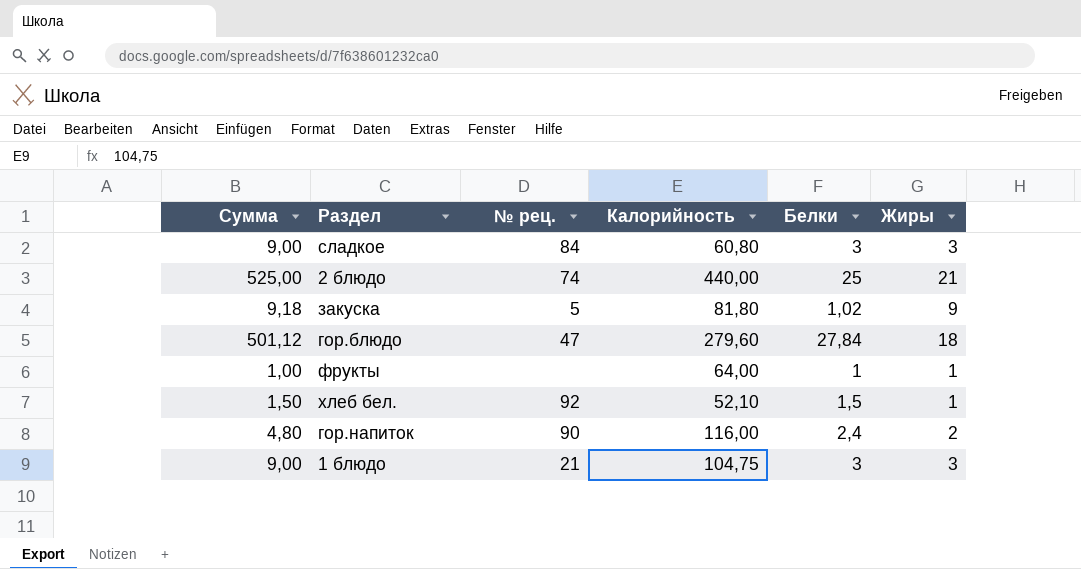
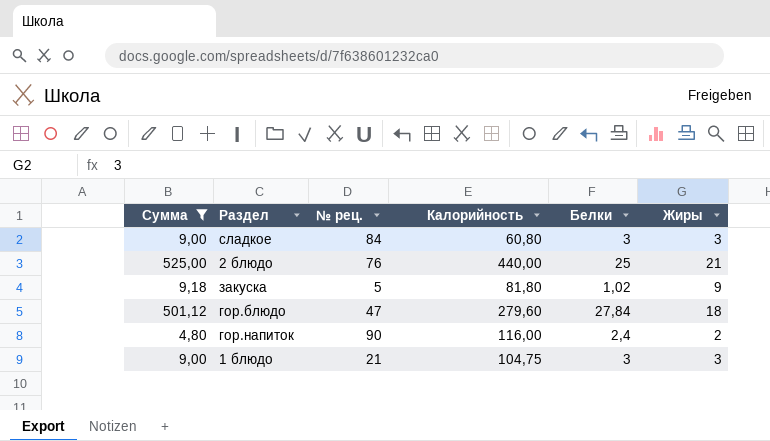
filter: none -> Сумма >= 4,80
2 блюдо | № рец.: 74 -> 76

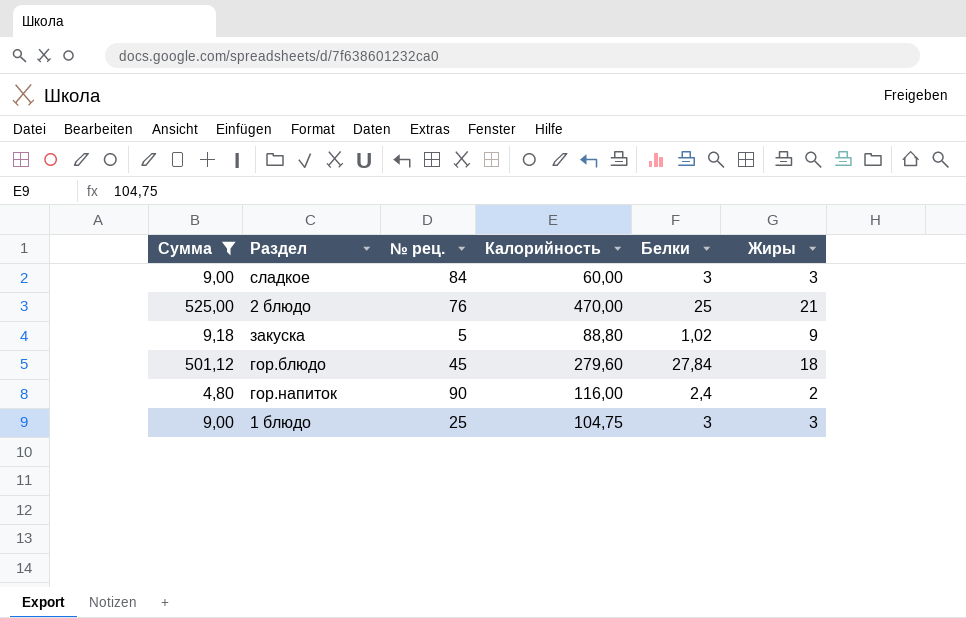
сладкое | Калорийность: 60,80 -> 60,00
2 блюдо | Калорийность: 440,00 -> 470,00
закуска | Калорийность: 81,80 -> 88,80
гор.блюдо | № рец.: 47 -> 45
1 блюдо | № рец.: 21 -> 25

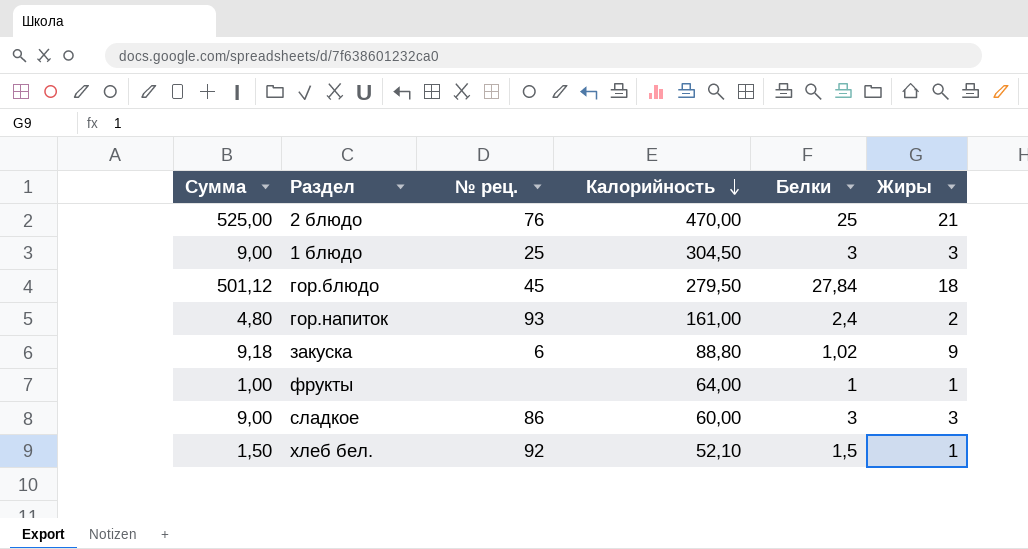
filter: Сумма >= 4,80 -> none
row order: none -> Калорийность descending
1 блюдо | Калорийность: 104,75 -> 304,50
гор.блюдо | Калорийность: 279,60 -> 279,50
гор.напиток | № рец.: 90 -> 93
гор.напиток | Калорийность: 116,00 -> 161,00
закуска | № рец.: 5 -> 6
сладкое | № рец.: 84 -> 86

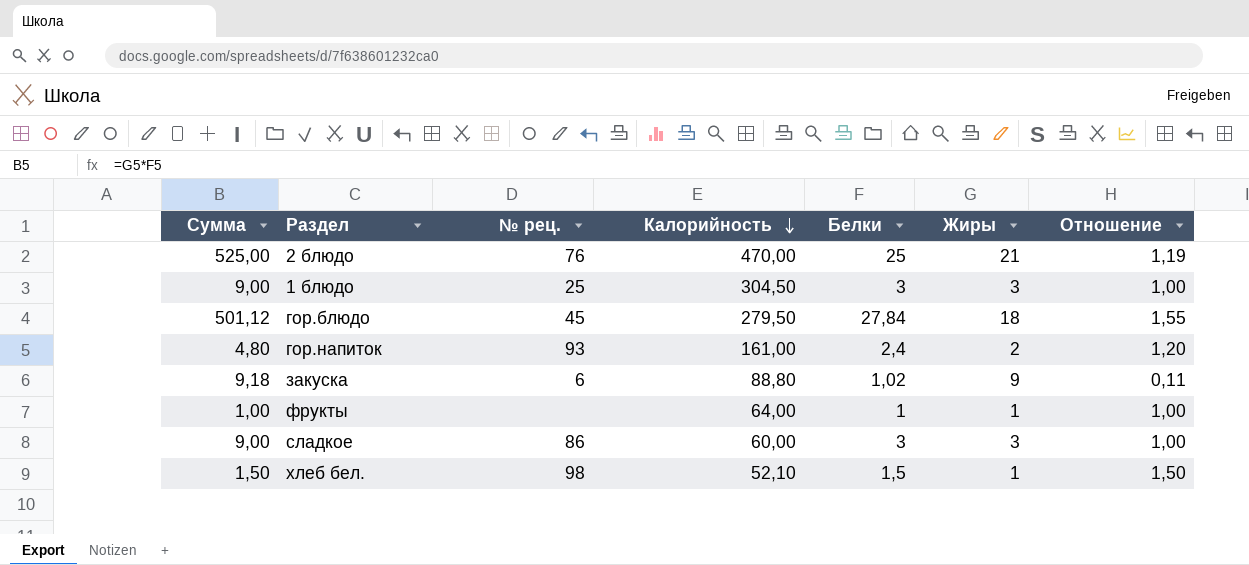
column Отношение | formula: none -> [Белки] / [Жиры]
хлеб бел. | № рец.: 92 -> 98

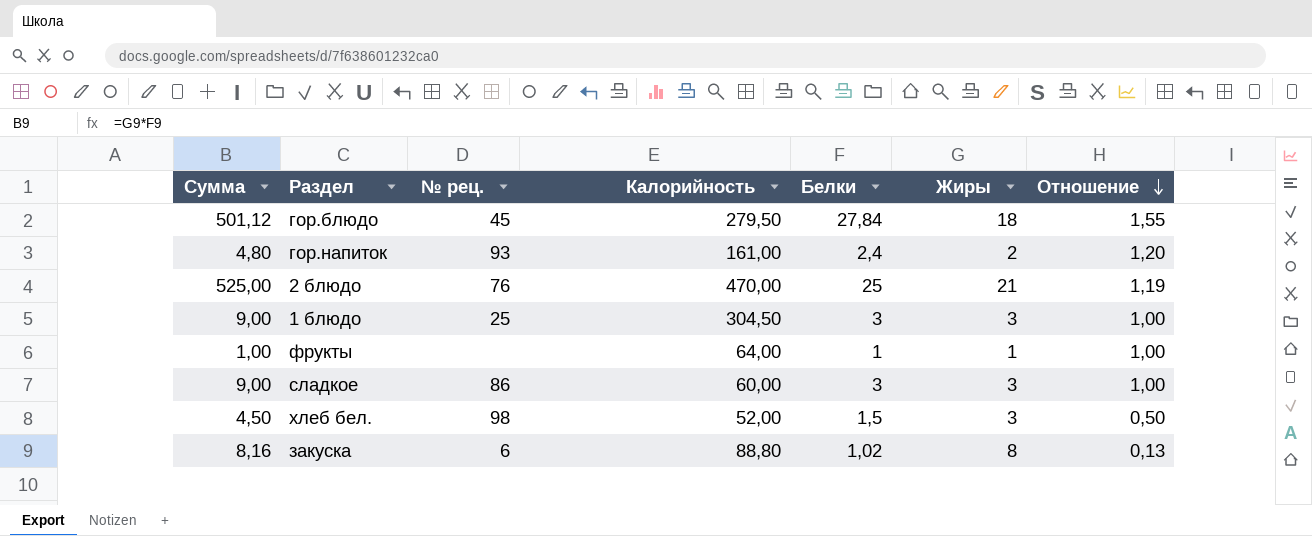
row order: Калорийность descending -> Отношение descending
хлеб бел. | Сумма: 1,50 -> 4,50
хлеб бел. | Калорийность: 52,10 -> 52,00
хлеб бел. | Жиры: 1 -> 3
хлеб бел. | Отношение: 1,50 -> 0,50
закуска | Сумма: 9,18 -> 8,16
закуска | Жиры: 9 -> 8
закуска | Отношение: 0,11 -> 0,13

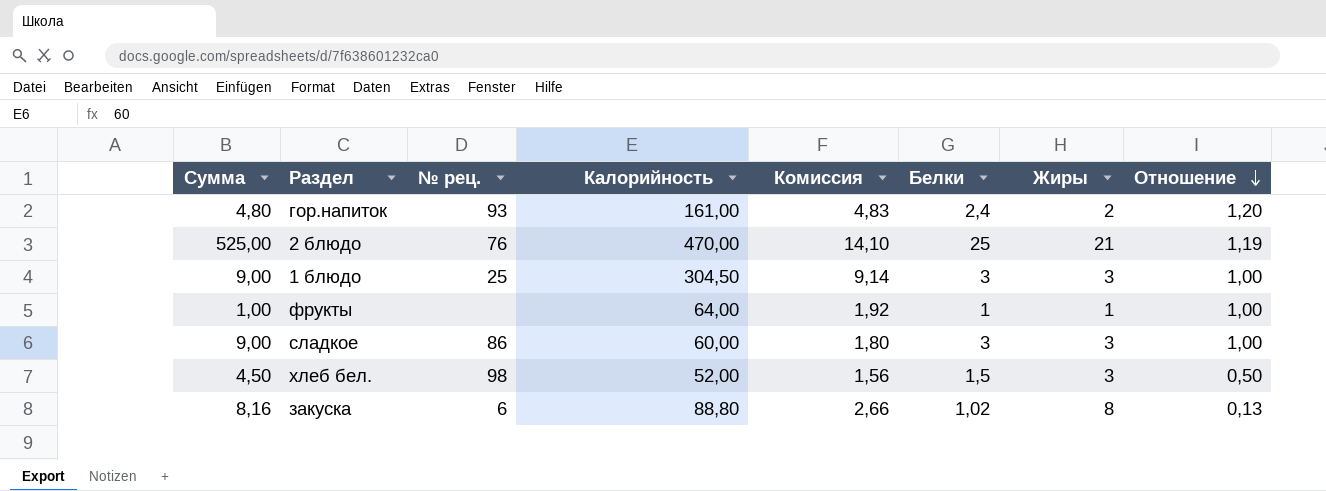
column Комиссия | formula: none -> [Калорийность] * 0,03
row гор.блюдо: 501,12 | 45 | 279,50 | 27,84 | 18 | 1,55 -> none

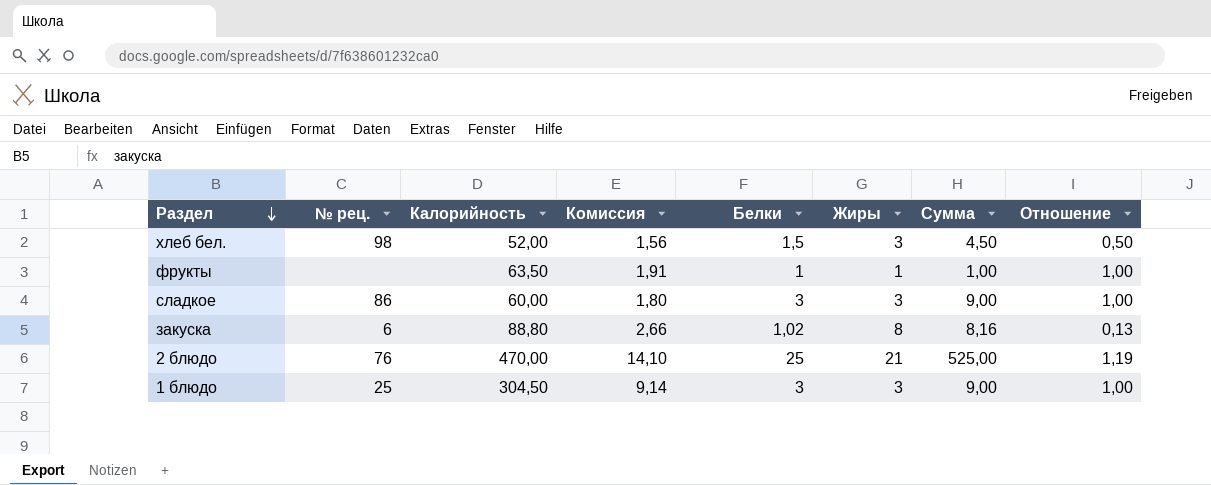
row order: Отношение descending -> Раздел descending
column Сумма | position: 1 -> 7
row гор.напиток: 4,80 | 93 | 161,00 | 4,83 | 2,4 | 2 | 1,20 -> none
фрукты | Калорийность: 64,00 -> 63,50
фрукты | Комиссия: 1,92 -> 1,91

